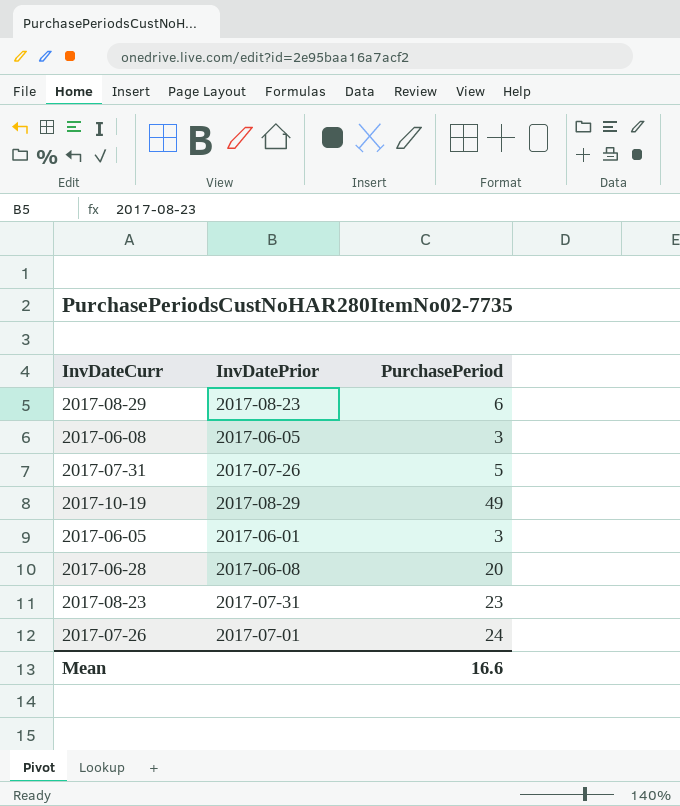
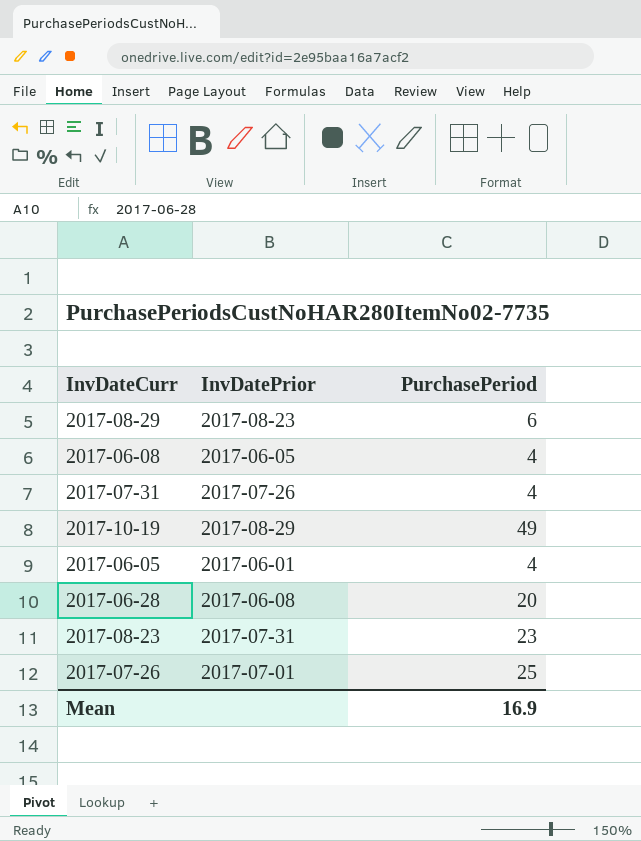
2017-06-08 | PurchasePeriod: 3 -> 4
2017-07-31 | PurchasePeriod: 5 -> 4
2017-06-05 | PurchasePeriod: 3 -> 4
2017-07-26 | PurchasePeriod: 24 -> 25
Mean | PurchasePeriod: 16.6 -> 16.9

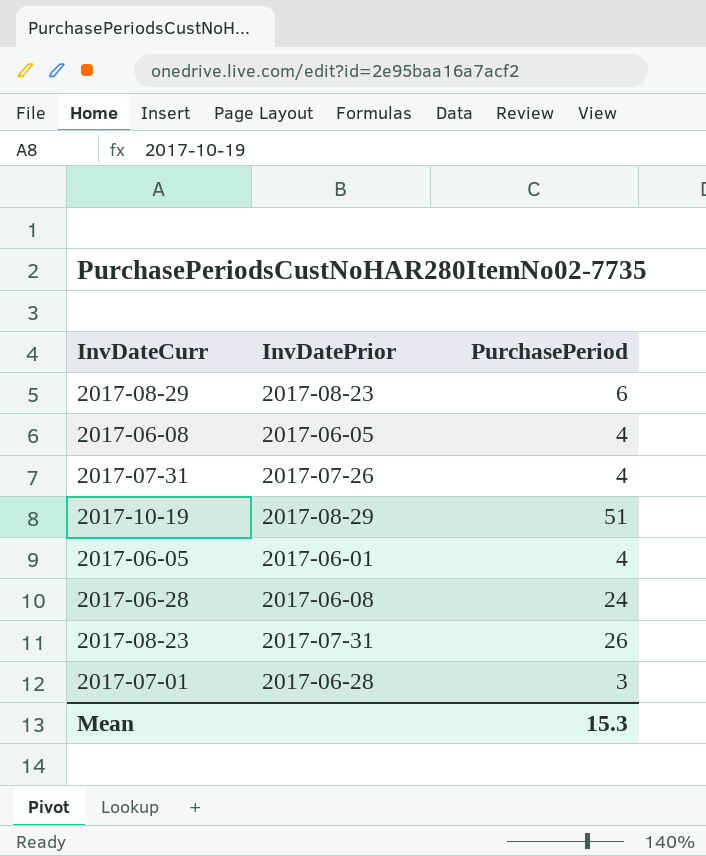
row 2017-07-26: 2017-07-01 | 25 -> none
2017-10-19 | PurchasePeriod: 49 -> 51
2017-06-28 | PurchasePeriod: 20 -> 24
2017-08-23 | PurchasePeriod: 23 -> 26
row 2017-07-01: none -> 2017-06-28 | 3
Mean | PurchasePeriod: 16.9 -> 15.3

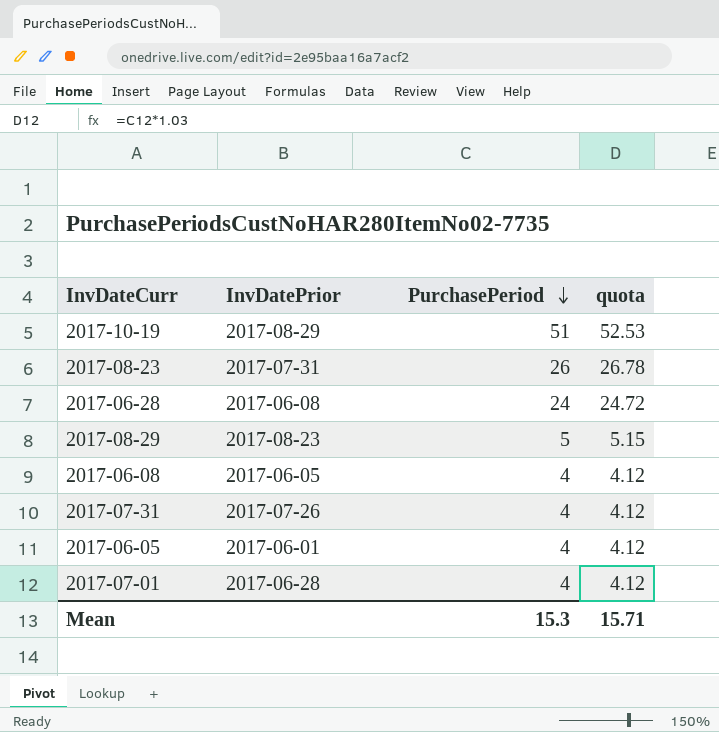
row order: none -> PurchasePeriod descending
column quota | formula: none -> [PurchasePeriod] * 1.03
2017-08-29 | PurchasePeriod: 6 -> 5
2017-07-01 | PurchasePeriod: 3 -> 4

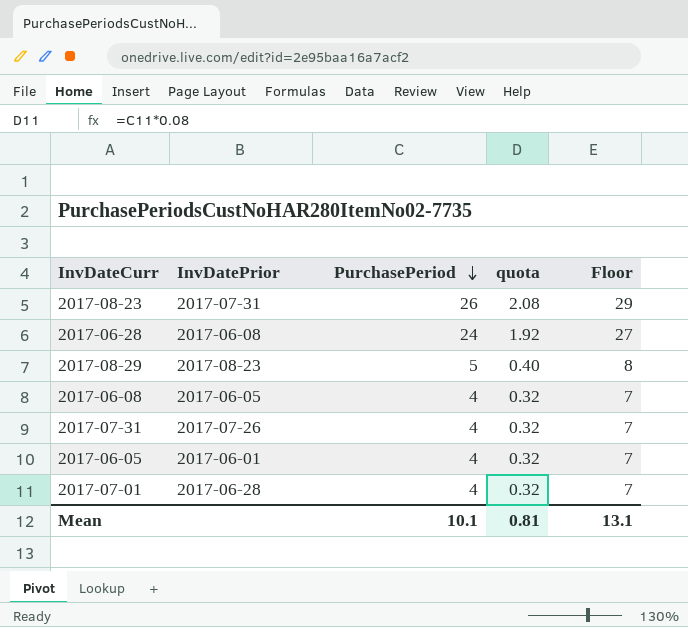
column quota | formula: [PurchasePeriod] * 1.03 -> [PurchasePeriod] * 0.08
column Floor | formula: none -> [PurchasePeriod] + 3
row 2017-10-19: 2017-08-29 | 51 | 52.53 -> none
Mean | PurchasePeriod: 15.3 -> 10.1
Mean | quota: 15.71 -> 0.81

